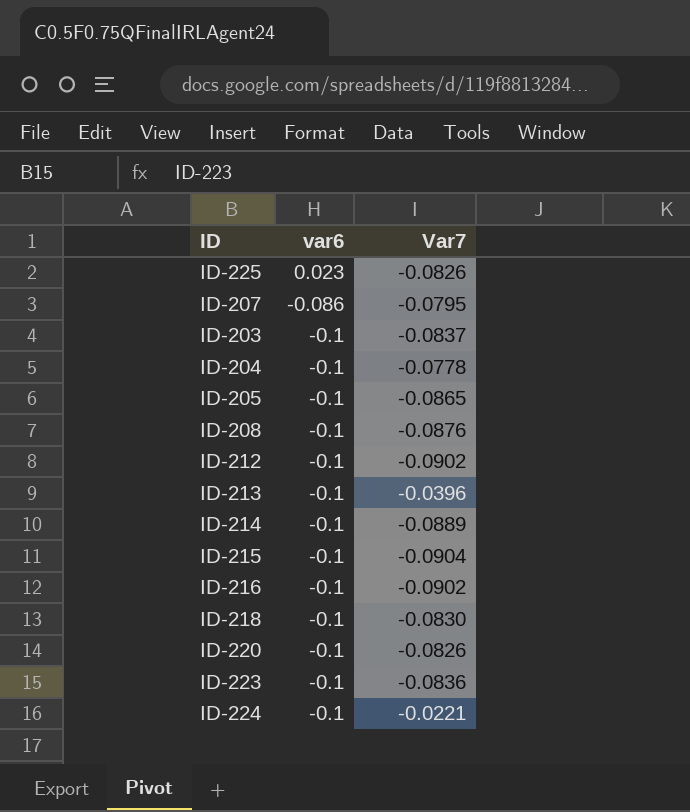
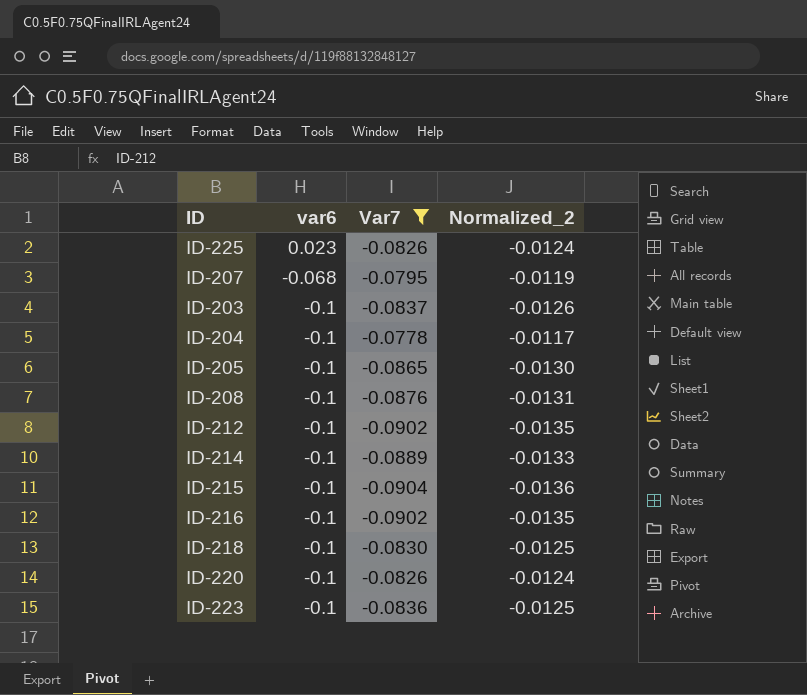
filter: none -> Var7 <= -0.0778
column Normalized_2 | formula: none -> [Var7] * 0.15
ID-207 | var6: -0.086 -> -0.068

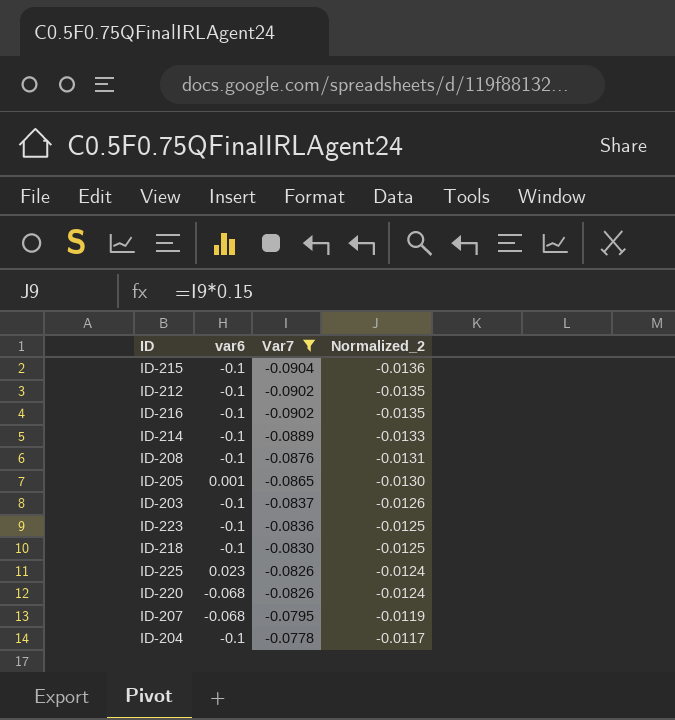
row order: var6 descending -> Var7 ascending
ID-205 | var6: -0.1 -> 0.001
ID-220 | var6: -0.1 -> -0.068

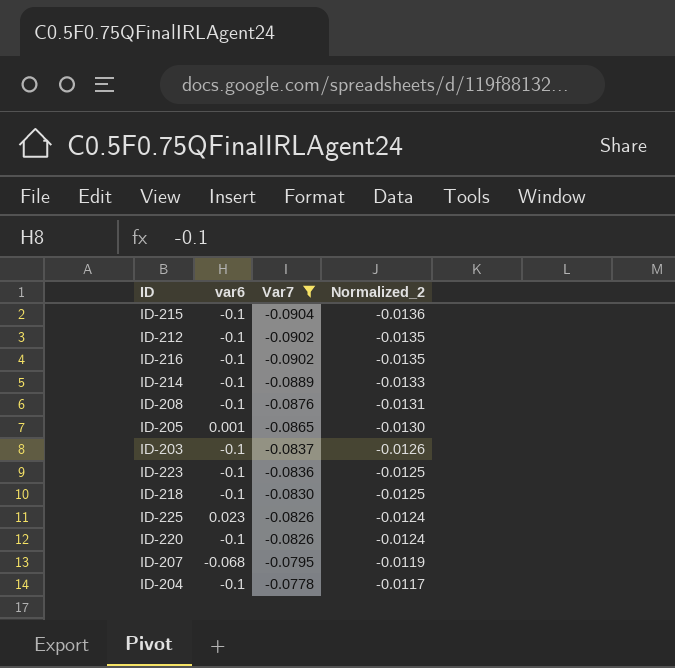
ID-220 | var6: -0.068 -> -0.1

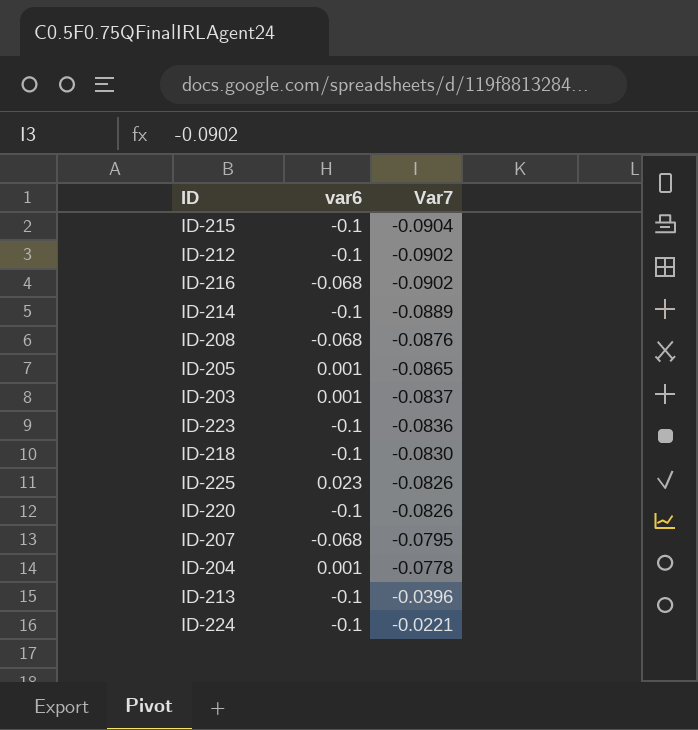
filter: Var7 <= -0.0778 -> none
column Normalized_2 | formula: [Var7] * 0.15 -> none
ID-216 | var6: -0.1 -> -0.068
ID-208 | var6: -0.1 -> -0.068
ID-203 | var6: -0.1 -> 0.001
ID-204 | var6: -0.1 -> 0.001

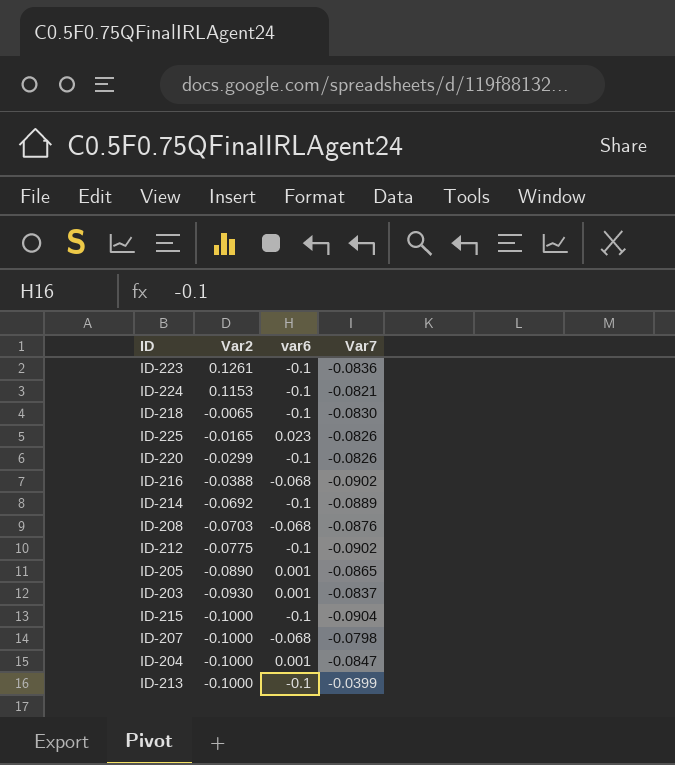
row order: Var7 ascending -> Var2 descending
column Var2 | position: none -> 2
ID-224 | Var7: -0.0221 -> -0.0821
ID-207 | Var7: -0.0795 -> -0.0798
ID-204 | Var7: -0.0778 -> -0.0847
ID-213 | Var7: -0.0396 -> -0.0399

